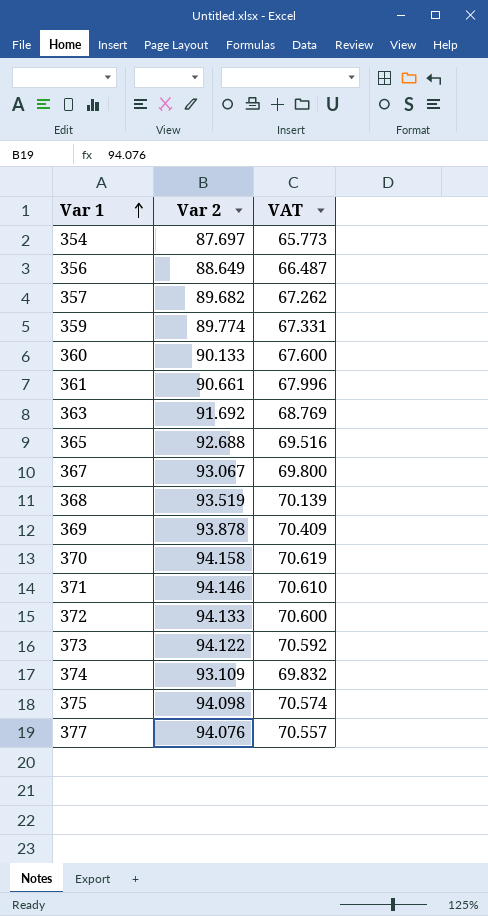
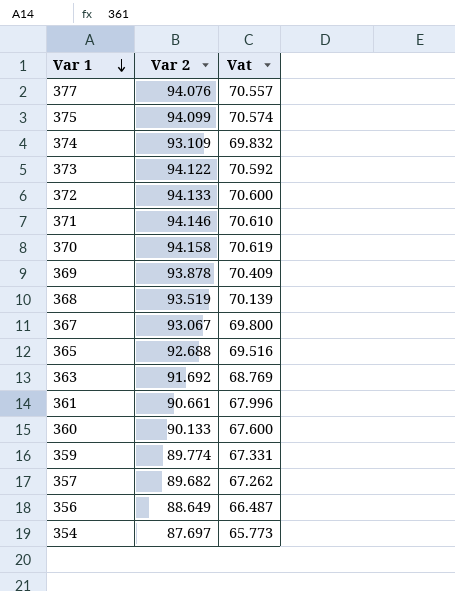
row order: Var 1 ascending -> Var 1 descending
column name: VAT -> Vat
375 | Var 2: 94.098 -> 94.099

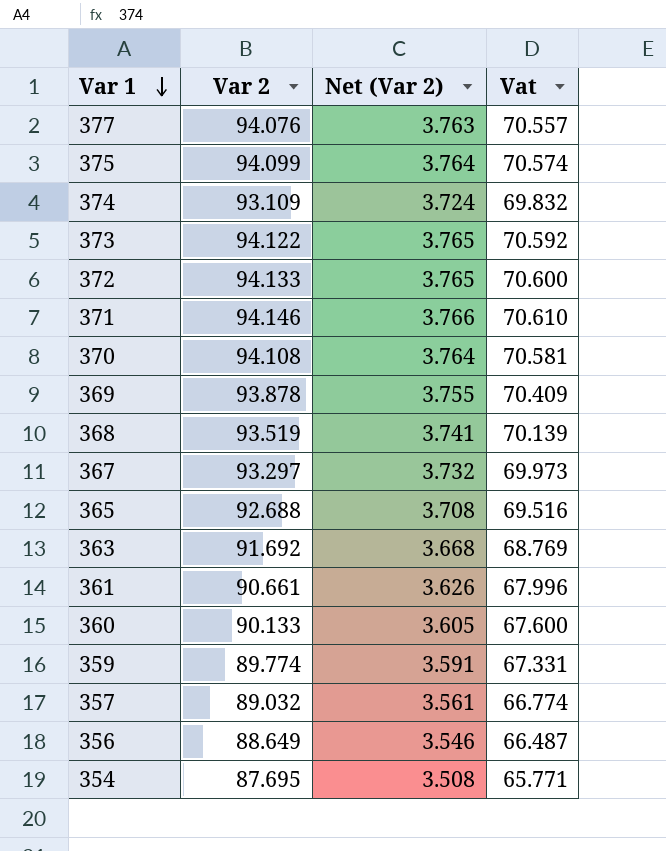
column Net (Var 2) | formula: none -> [Var 2] * 0.04
370 | Var 2: 94.158 -> 94.108
370 | Vat: 70.619 -> 70.581
367 | Var 2: 93.067 -> 93.297
367 | Vat: 69.800 -> 69.973
357 | Var 2: 89.682 -> 89.032
357 | Vat: 67.262 -> 66.774
354 | Var 2: 87.697 -> 87.695
354 | Vat: 65.773 -> 65.771

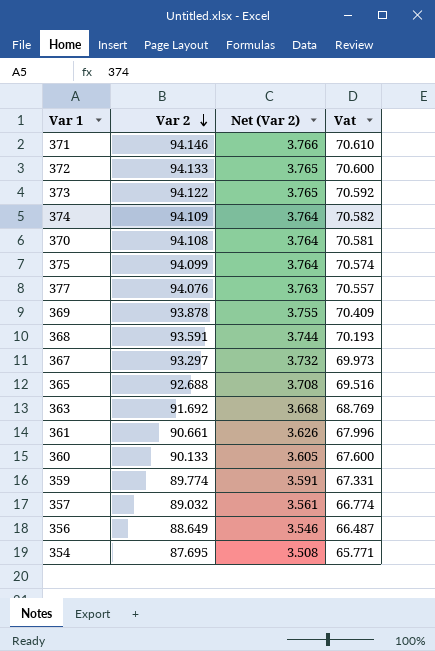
row order: Var 1 descending -> Var 2 descending
374 | Var 2: 93.109 -> 94.109
374 | Net (Var 2): 3.724 -> 3.764
374 | Vat: 69.832 -> 70.582
368 | Var 2: 93.519 -> 93.591
368 | Net (Var 2): 3.741 -> 3.744
368 | Vat: 70.139 -> 70.193

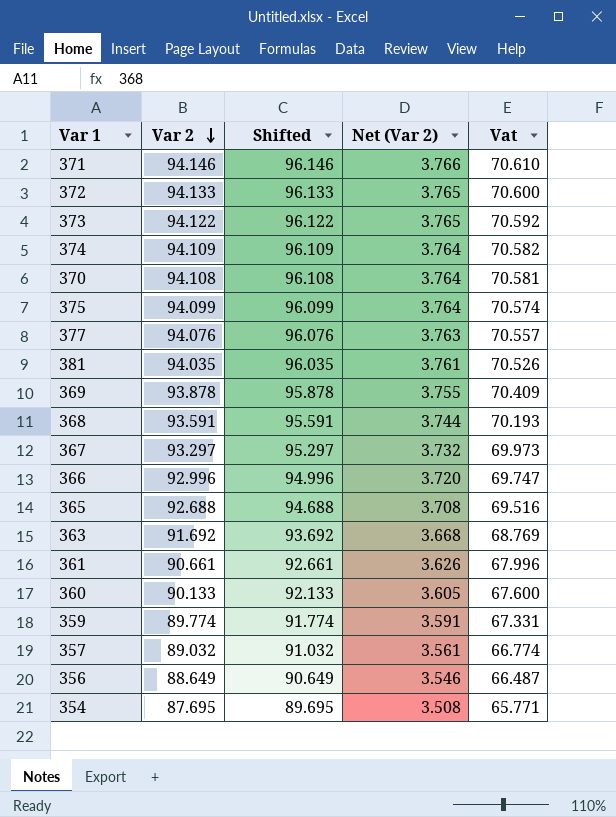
column Shifted | formula: none -> [Var 2] + 2
row 381: none -> 94.035 | 96.035 | 3.761 | 70.526
row 366: none -> 92.996 | 94.996 | 3.720 | 69.747

